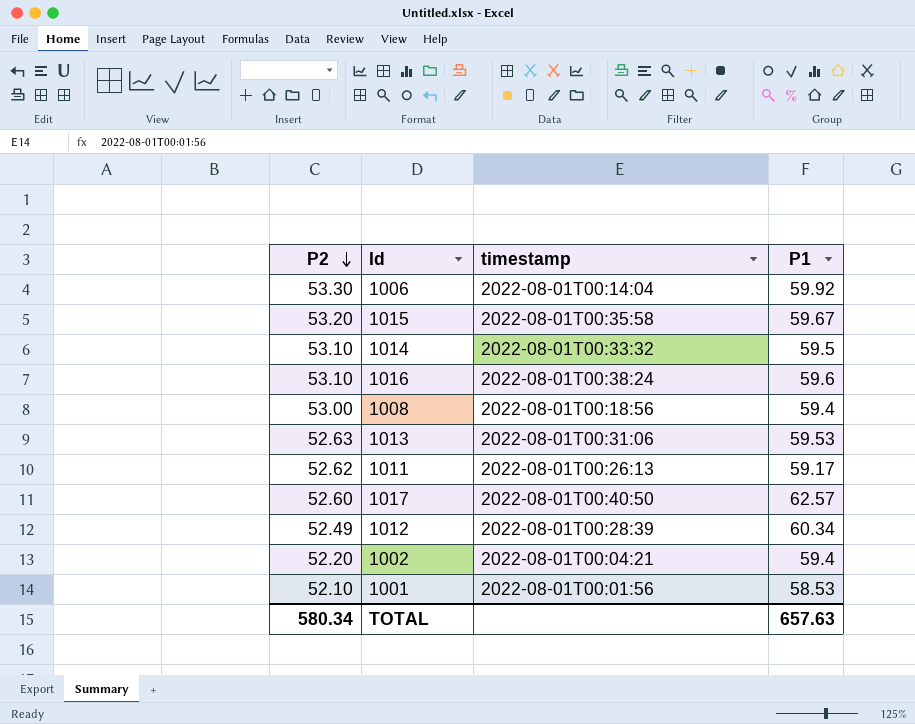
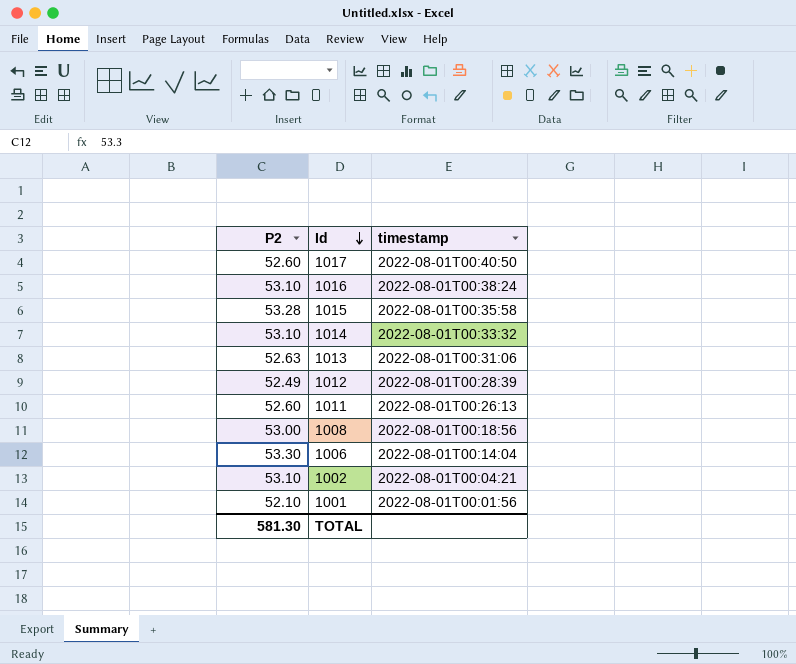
row order: P2 descending -> Id descending
column P1 | position: 4 -> none
1015 | P2: 53.20 -> 53.28
1011 | P2: 52.62 -> 52.60
1002 | P2: 52.20 -> 53.10
TOTAL | P2: 580.34 -> 581.30

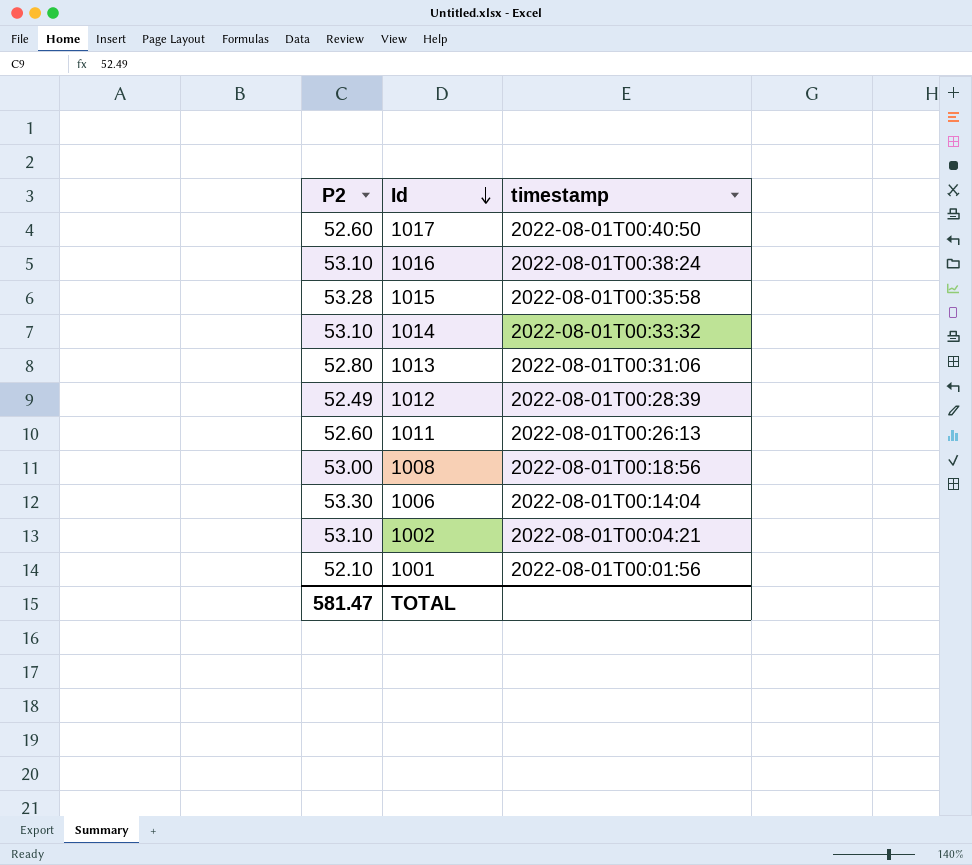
1013 | P2: 52.63 -> 52.80
TOTAL | P2: 581.30 -> 581.47

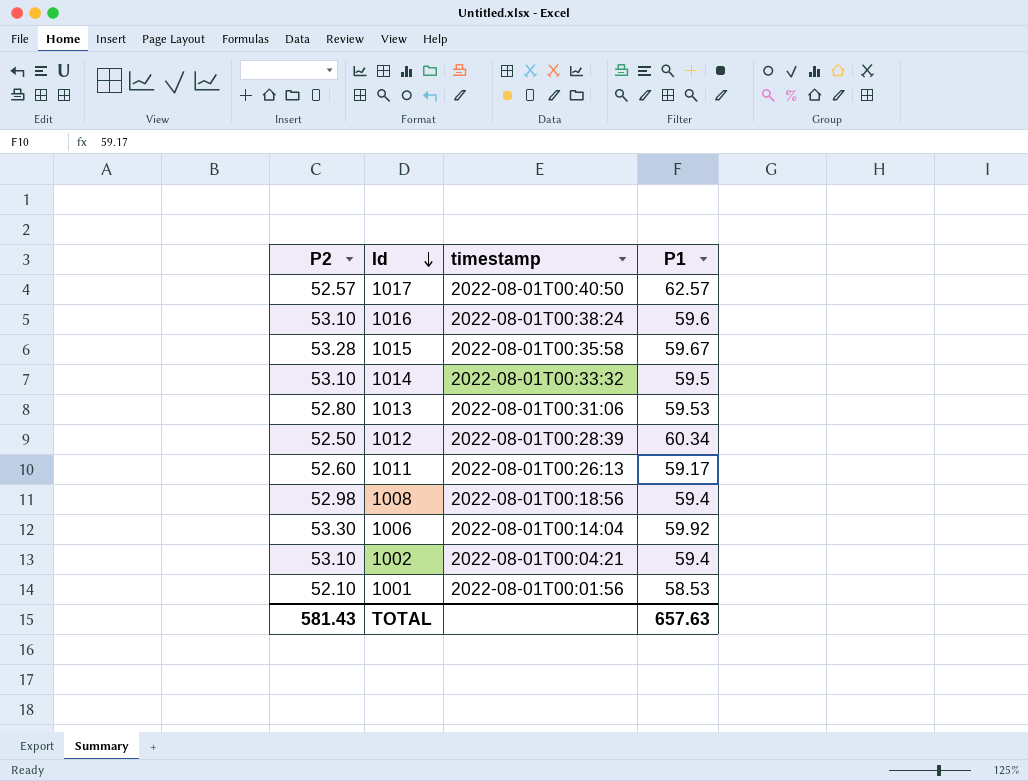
column P1 | position: none -> 4
1017 | P2: 52.60 -> 52.57
1012 | P2: 52.49 -> 52.50
1008 | P2: 53.00 -> 52.98
TOTAL | P2: 581.47 -> 581.43

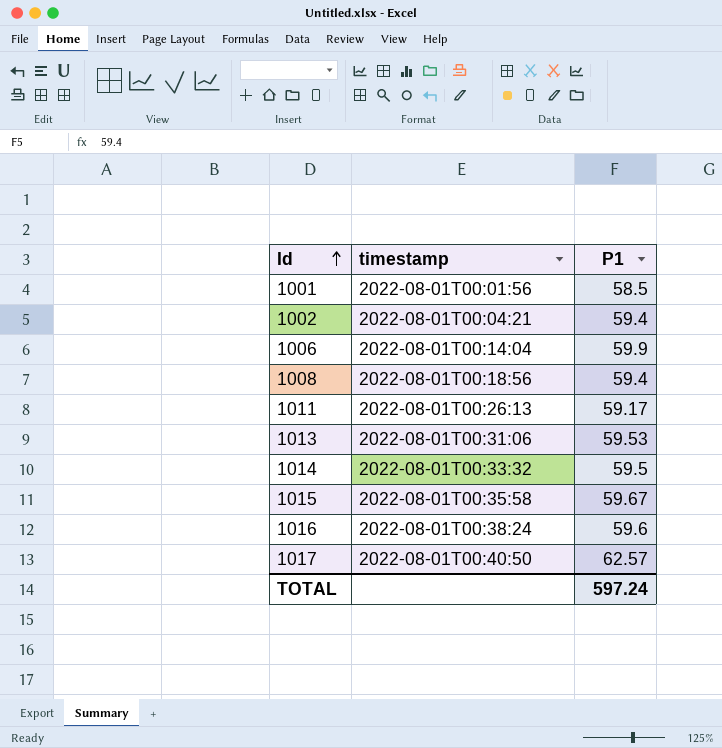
row order: Id descending -> Id ascending
column P2 | position: 1 -> none
row 1012: 52.50 | 2022-08-01T00:28:39 | 60.34 -> none
1001 | P1: 58.53 -> 58.5
1006 | P1: 59.92 -> 59.9
TOTAL | P1: 657.63 -> 597.24

